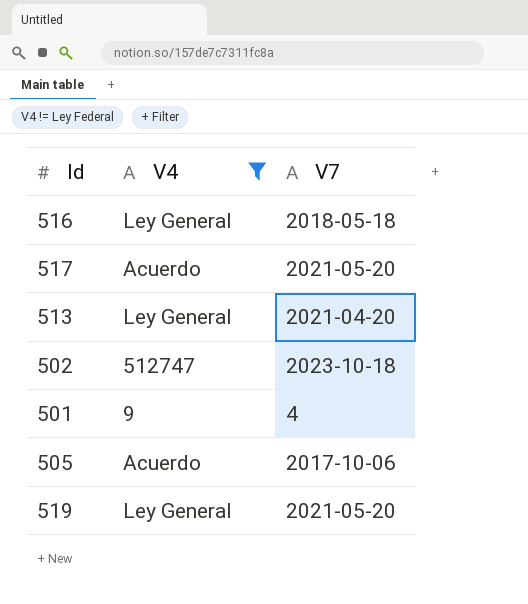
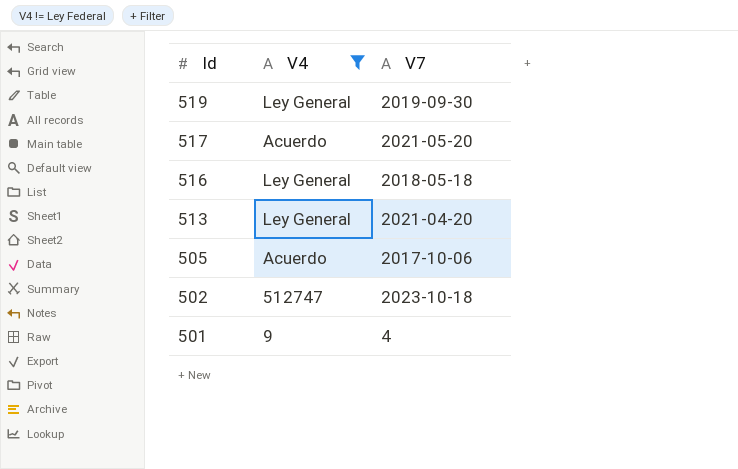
row order: none -> Id descending
519 | V7: 2021-05-20 -> 2019-09-30

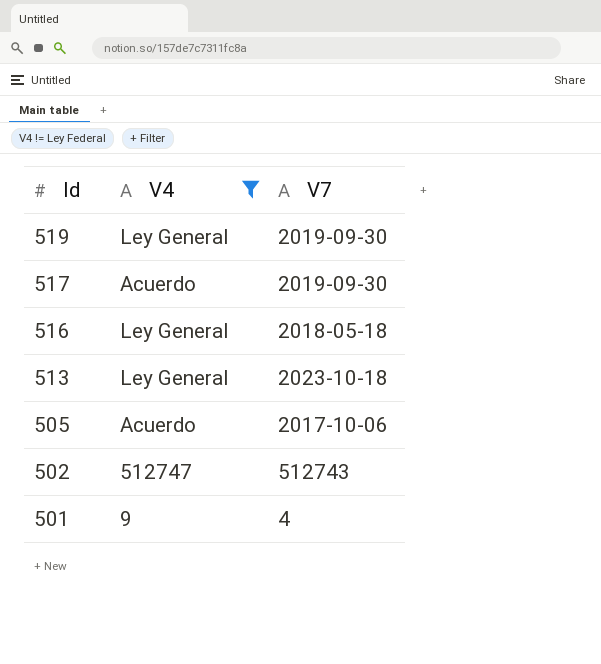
517 | V7: 2021-05-20 -> 2019-09-30
513 | V7: 2021-04-20 -> 2023-10-18
502 | V7: 2023-10-18 -> 512743

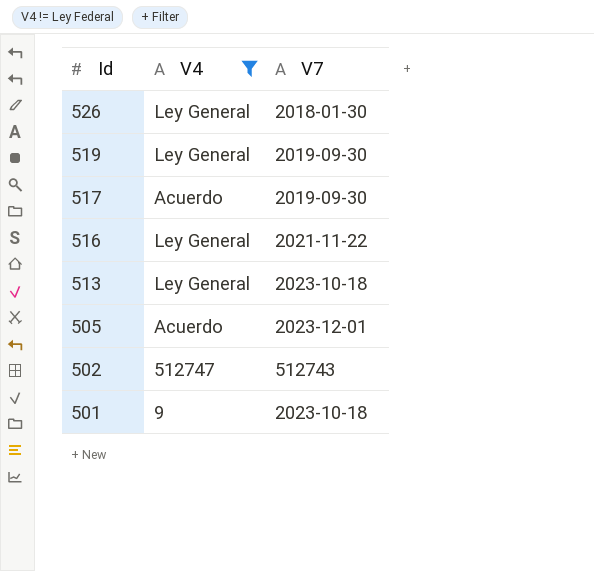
row 526: none -> Ley General | 2018-01-30
516 | V7: 2018-05-18 -> 2021-11-22
505 | V7: 2017-10-06 -> 2023-12-01
501 | V7: 4 -> 2023-10-18

